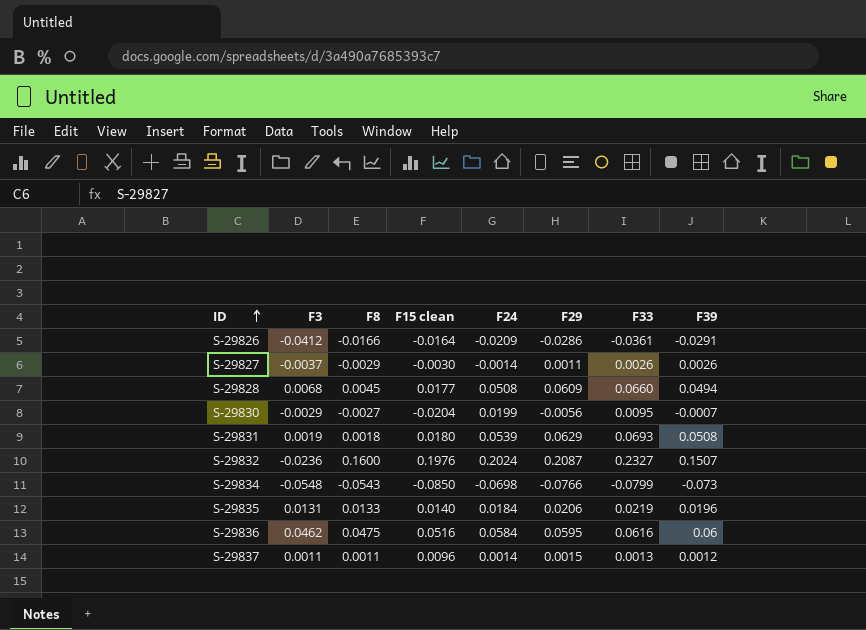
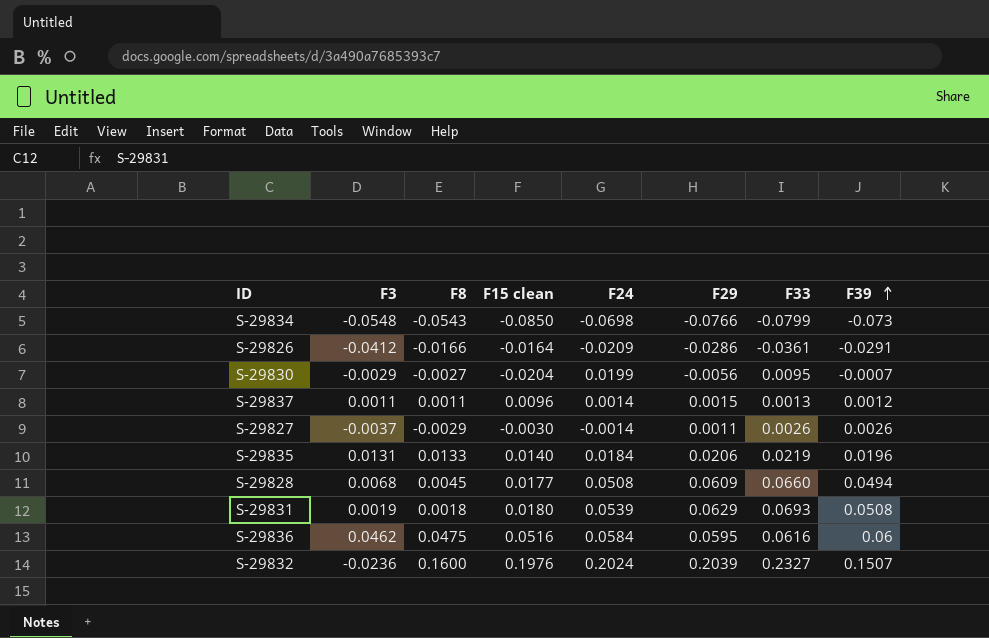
row order: ID ascending -> F39 ascending
S-29832 | F29: 0.2087 -> 0.2039

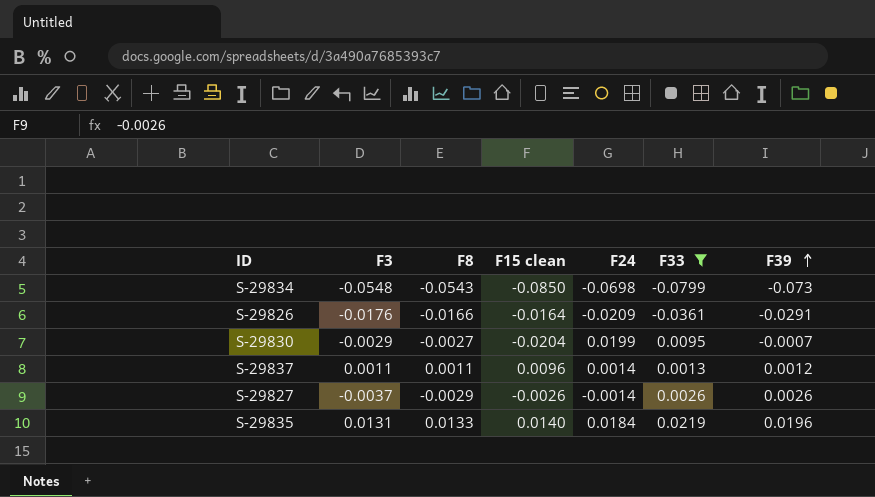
filter: none -> F33 <= 0.0219
column F29 | position: 6 -> none
S-29826 | F3: -0.0412 -> -0.0176
S-29827 | F15 clean: -0.0030 -> -0.0026

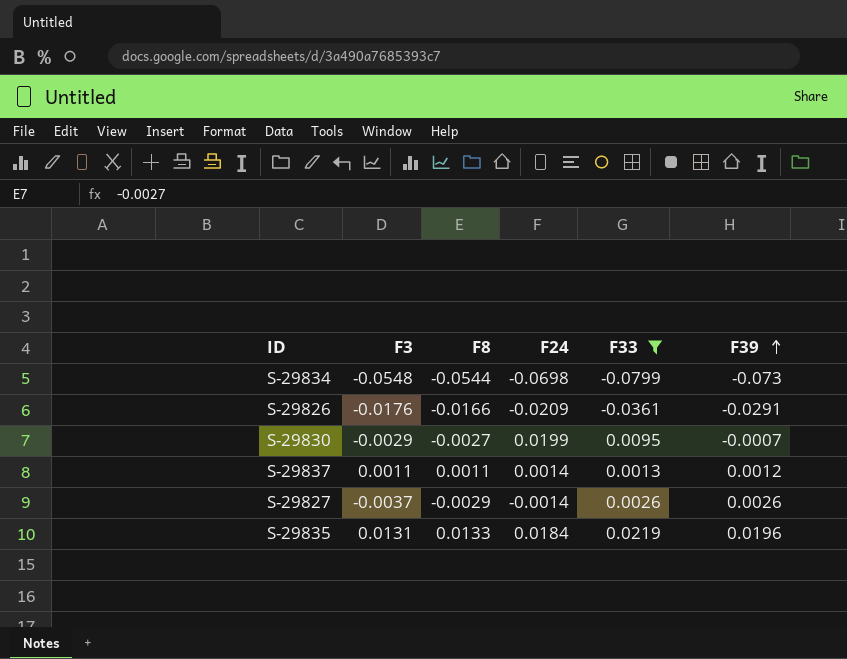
column F15 clean | position: 4 -> none
S-29834 | F8: -0.0543 -> -0.0544

